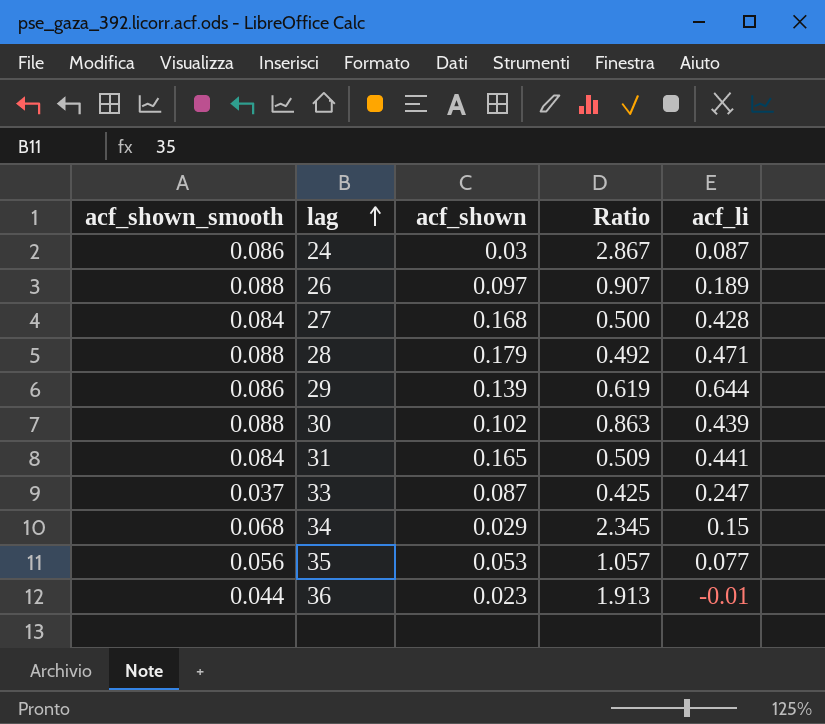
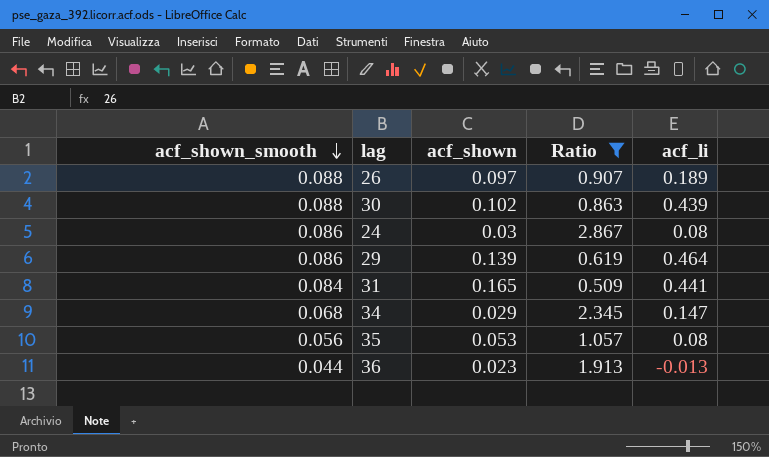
filter: none -> Ratio >= 0.509
row order: lag ascending -> acf_shown_smooth descending
24 | acf_li: 0.087 -> 0.08
29 | acf_li: 0.644 -> 0.464
34 | acf_li: 0.15 -> 0.147
35 | acf_li: 0.077 -> 0.08
36 | acf_li: -0.01 -> -0.013

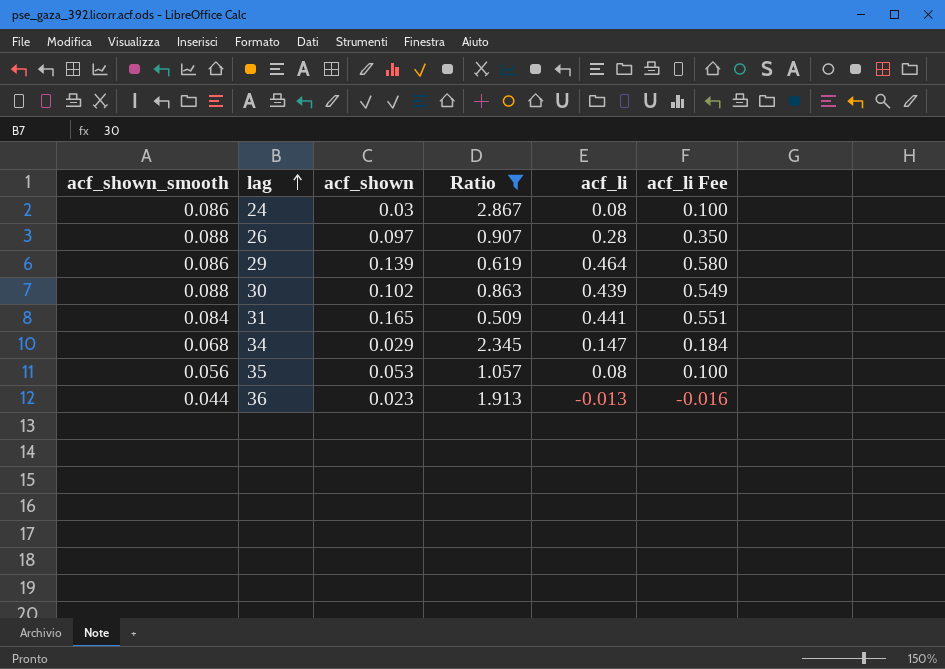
row order: acf_shown_smooth descending -> lag ascending
column acf_li Fee | formula: none -> [acf_li] * 1.25
26 | acf_li: 0.189 -> 0.28

